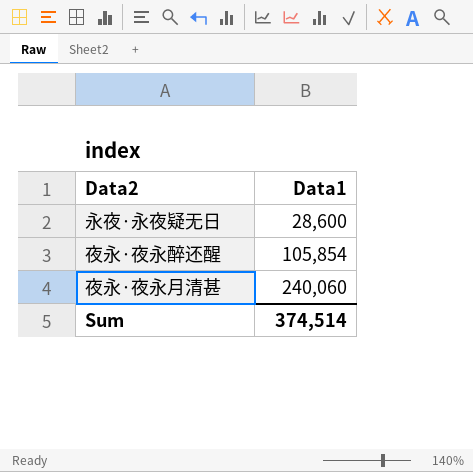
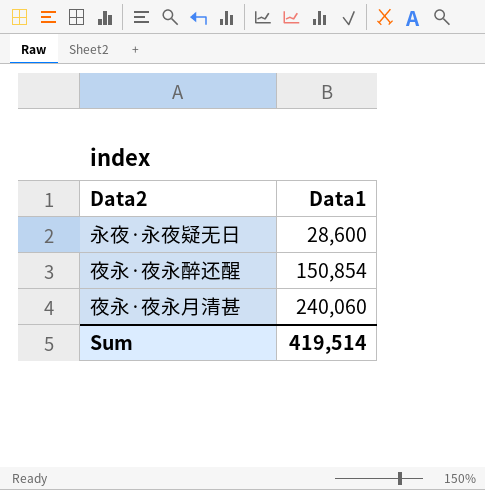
夜永·夜永醉还醒 | Data1: 105,854 -> 150,854
Sum | Data1: 374,514 -> 419,514

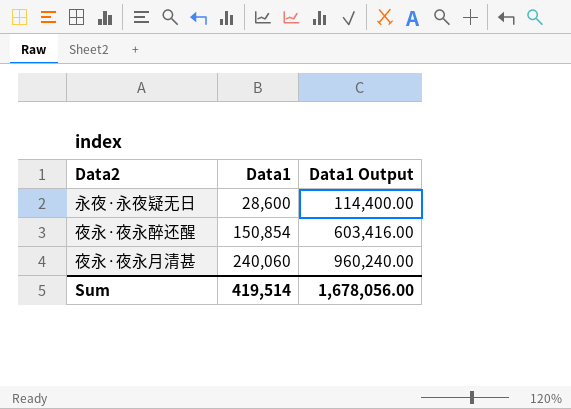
column Data1 Output | formula: none -> [Data1] * 4

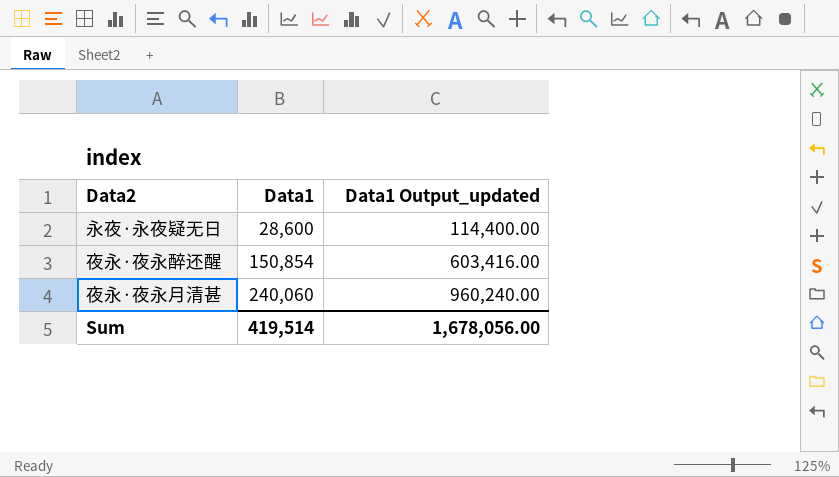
column name: Data1 Output -> Data1 Output_updated

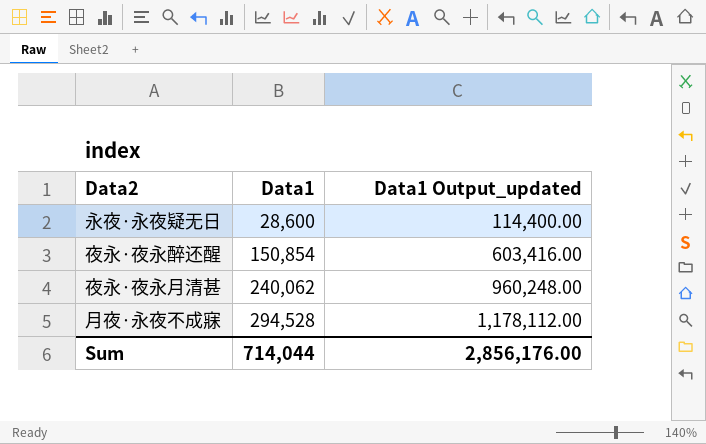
夜永·夜永月清甚 | Data1: 240,060 -> 240,062
夜永·夜永月清甚 | Data1 Output_updated: 960,240.00 -> 960,248.00
row 月夜·永夜不成寐: none -> 294,528 | 1,178,112.00
Sum | Data1: 419,514 -> 714,044
Sum | Data1 Output_updated: 1,678,056.00 -> 2,856,176.00

